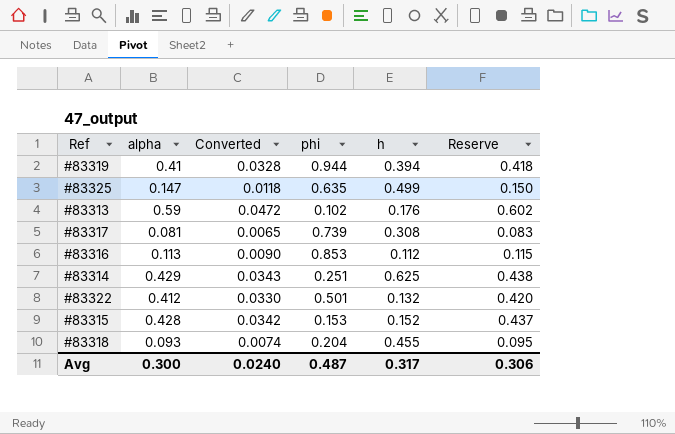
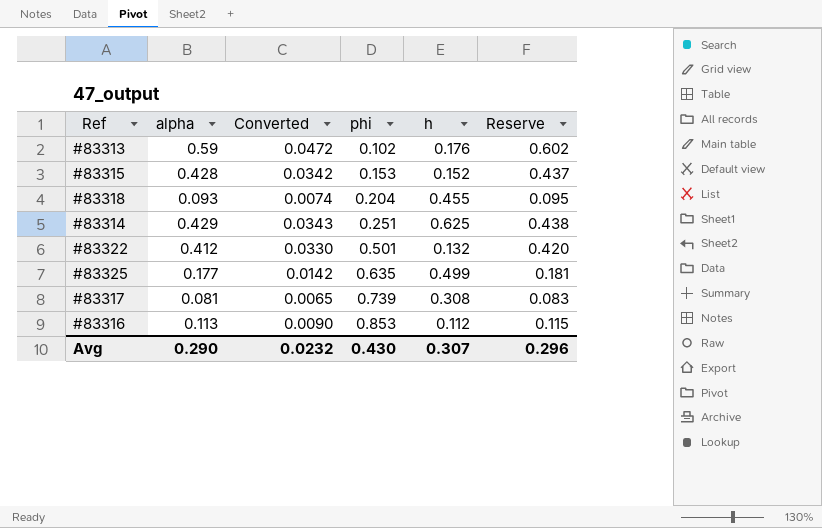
row order: none -> phi ascending
row #83319: 0.41 | 0.0328 | 0.944 | 0.394 | 0.418 -> none
#83325 | alpha: 0.147 -> 0.177
#83325 | Converted: 0.0118 -> 0.0142
#83325 | Reserve: 0.150 -> 0.181
Avg | alpha: 0.300 -> 0.290
Avg | Converted: 0.0240 -> 0.0232
Avg | phi: 0.487 -> 0.430
Avg | h: 0.317 -> 0.307
Avg | Reserve: 0.306 -> 0.296

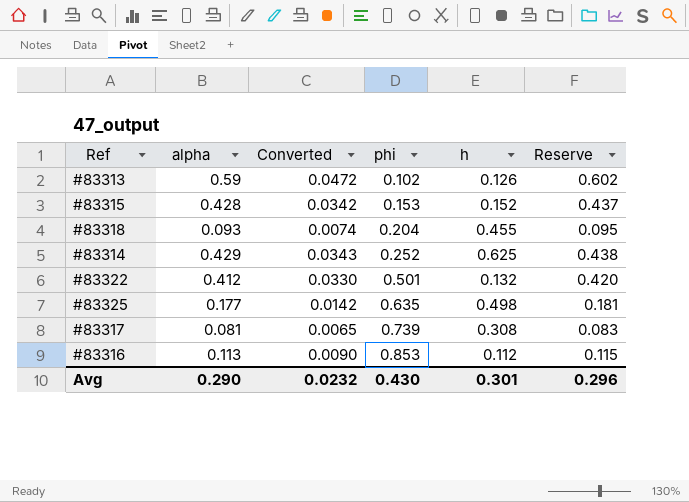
#83313 | h: 0.176 -> 0.126
#83314 | phi: 0.251 -> 0.252
#83325 | h: 0.499 -> 0.498
Avg | h: 0.307 -> 0.301

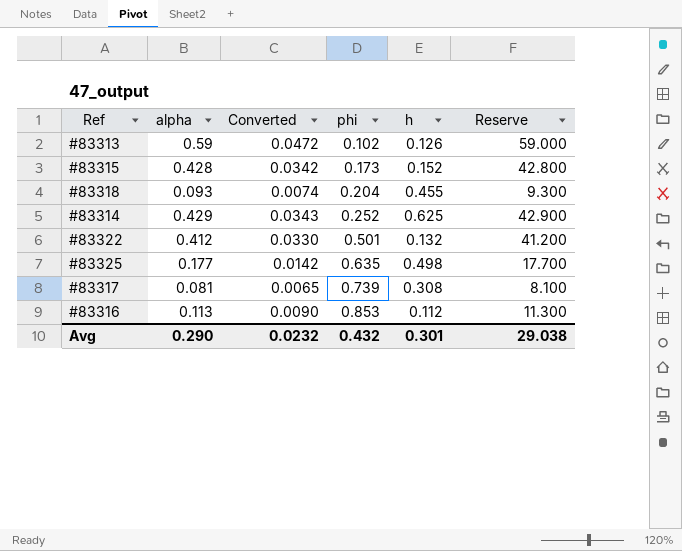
column Reserve | formula: [alpha] * 1.02 -> [alpha] * 100
#83315 | phi: 0.153 -> 0.173
Avg | phi: 0.430 -> 0.432
Avg | Reserve: 0.296 -> 29.038

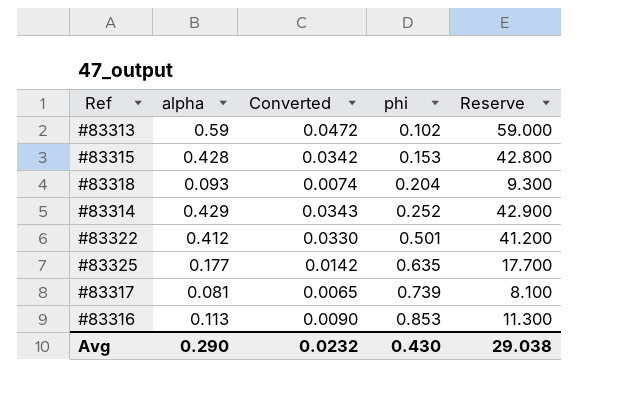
column h | position: 5 -> none
#83315 | phi: 0.173 -> 0.153
Avg | phi: 0.432 -> 0.430

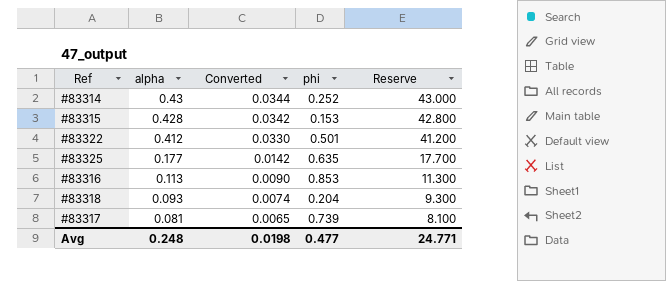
row order: phi ascending -> alpha descending
row #83313: 0.59 | 0.0472 | 0.102 | 59.000 -> none
#83314 | alpha: 0.429 -> 0.43
#83314 | Converted: 0.0343 -> 0.0344
#83314 | Reserve: 42.900 -> 43.000
Avg | alpha: 0.290 -> 0.248
Avg | Converted: 0.0232 -> 0.0198
Avg | phi: 0.430 -> 0.477
Avg | Reserve: 29.038 -> 24.771

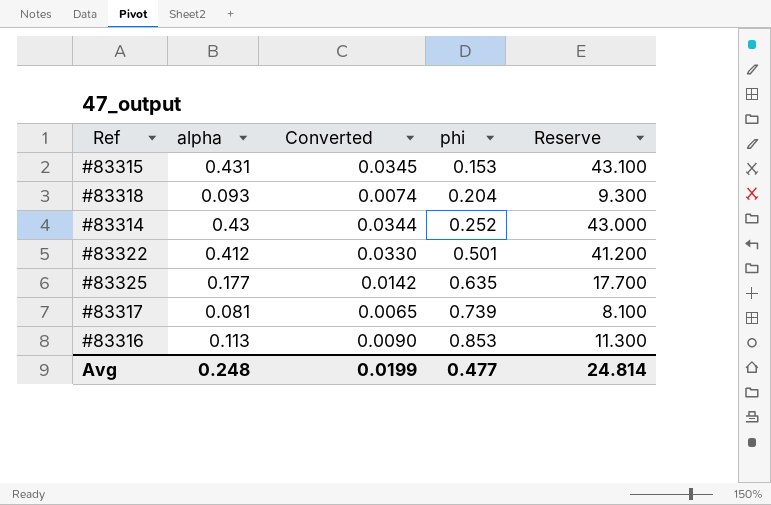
row order: alpha descending -> phi ascending
#83315 | alpha: 0.428 -> 0.431
#83315 | Converted: 0.0342 -> 0.0345
#83315 | Reserve: 42.800 -> 43.100
Avg | Converted: 0.0198 -> 0.0199
Avg | Reserve: 24.771 -> 24.814

